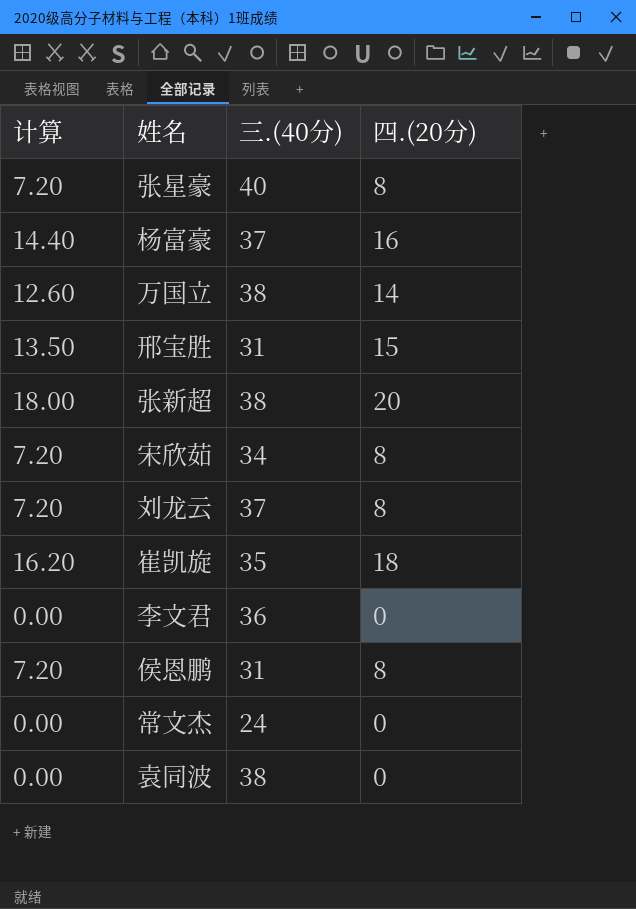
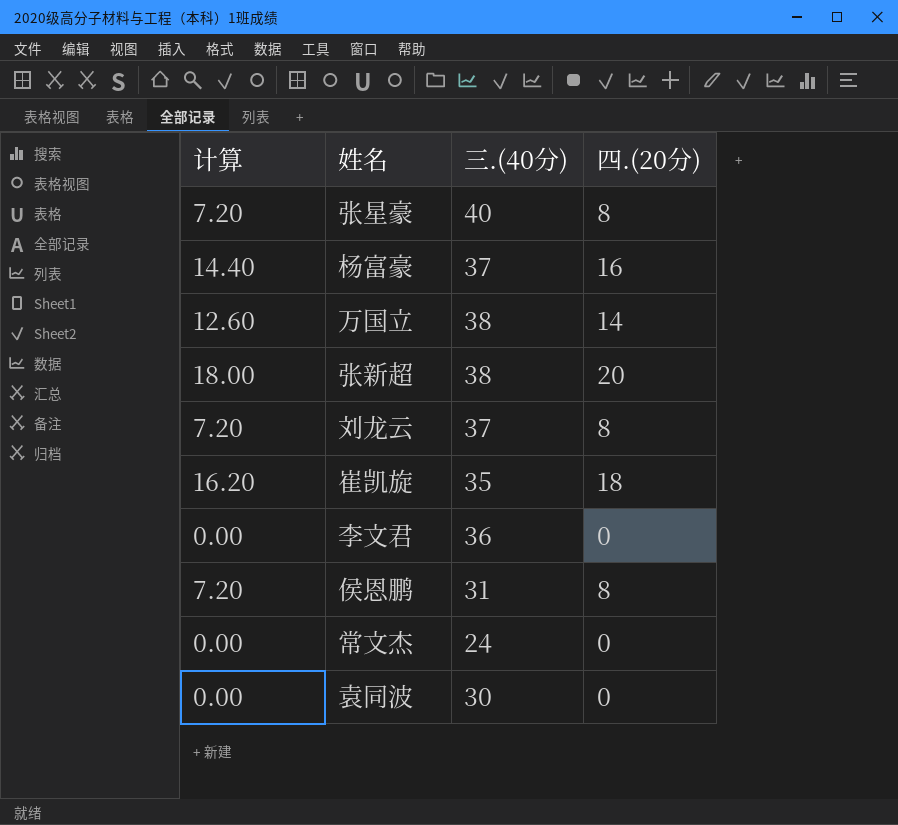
row 邢宝胜: 13.50 | 31 | 15 -> none
row 宋欣茹: 7.20 | 34 | 8 -> none
袁同波 | 三.(40分): 38 -> 30

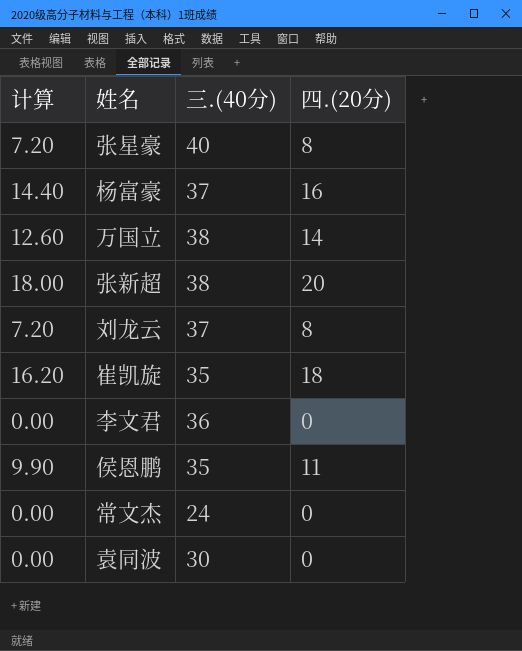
侯恩鹏 | 计算: 7.20 -> 9.90
侯恩鹏 | 三.(40分): 31 -> 35
侯恩鹏 | 四.(20分): 8 -> 11

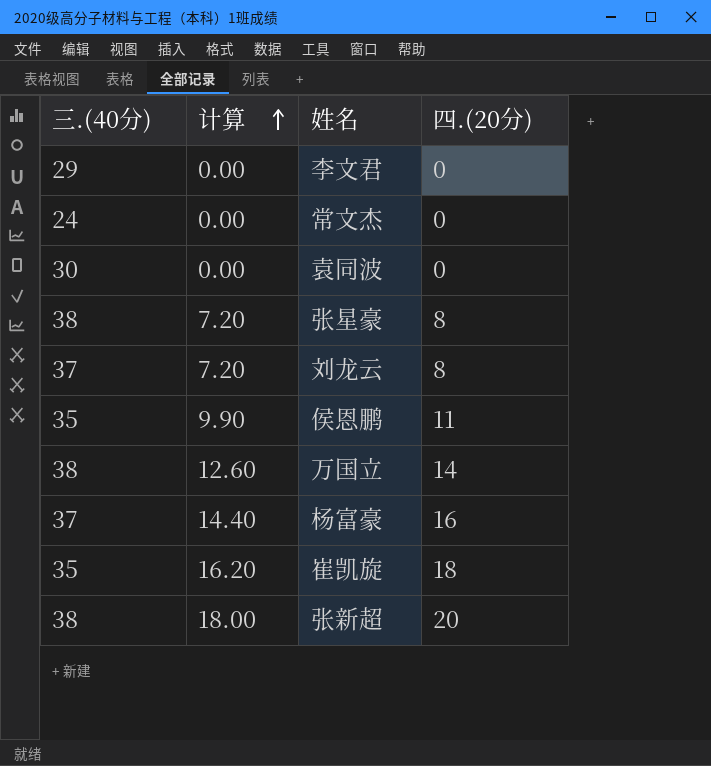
row order: none -> 计算 ascending
column 三.(40分) | position: 3 -> 1
李文君 | 三.(40分): 36 -> 29
张星豪 | 三.(40分): 40 -> 38

